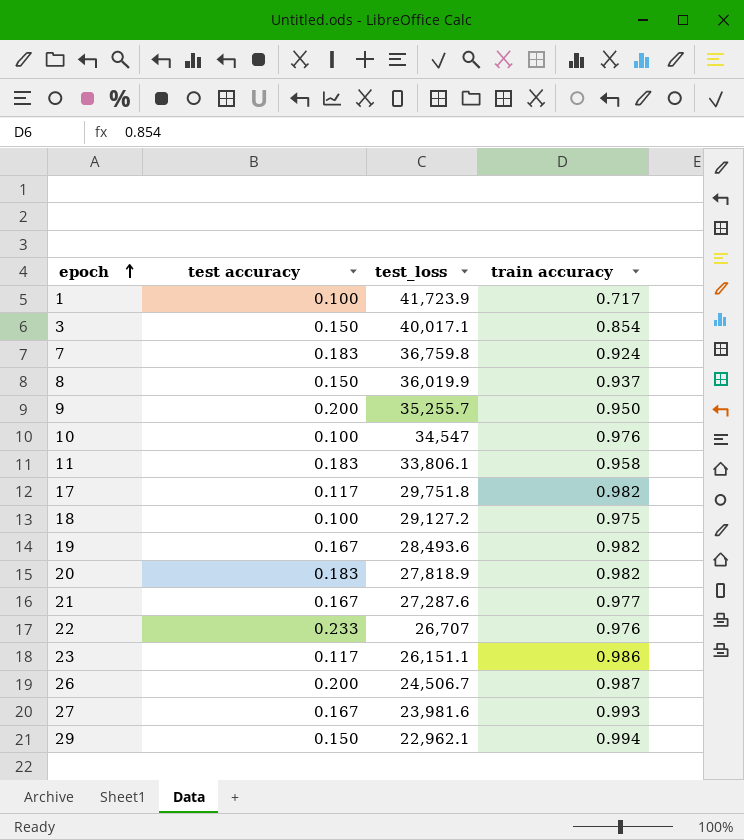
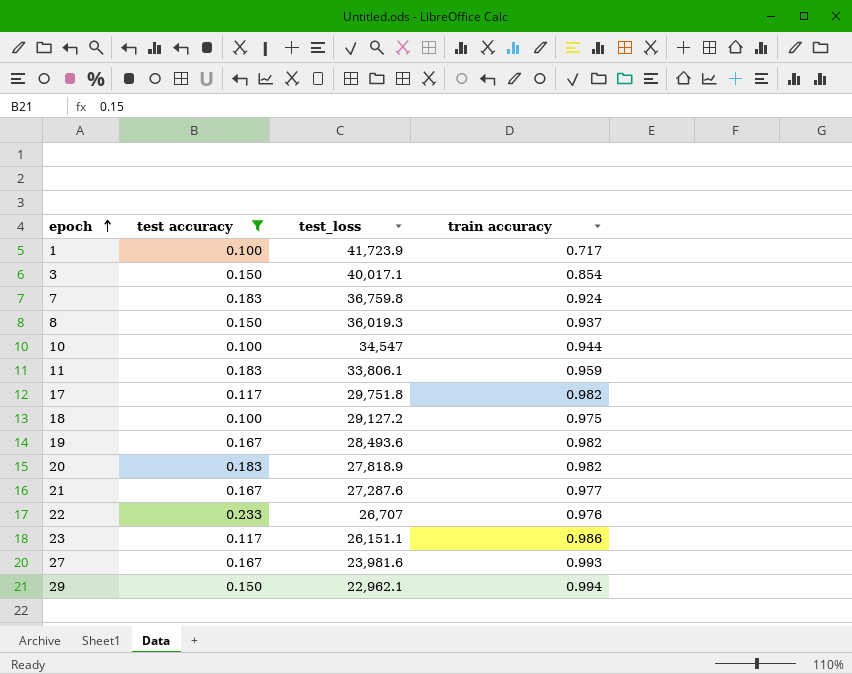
filter: none -> test accuracy != 0.200
8 | test_loss: 36,019.9 -> 36,019.3
10 | train accuracy: 0.976 -> 0.944
11 | train accuracy: 0.958 -> 0.959

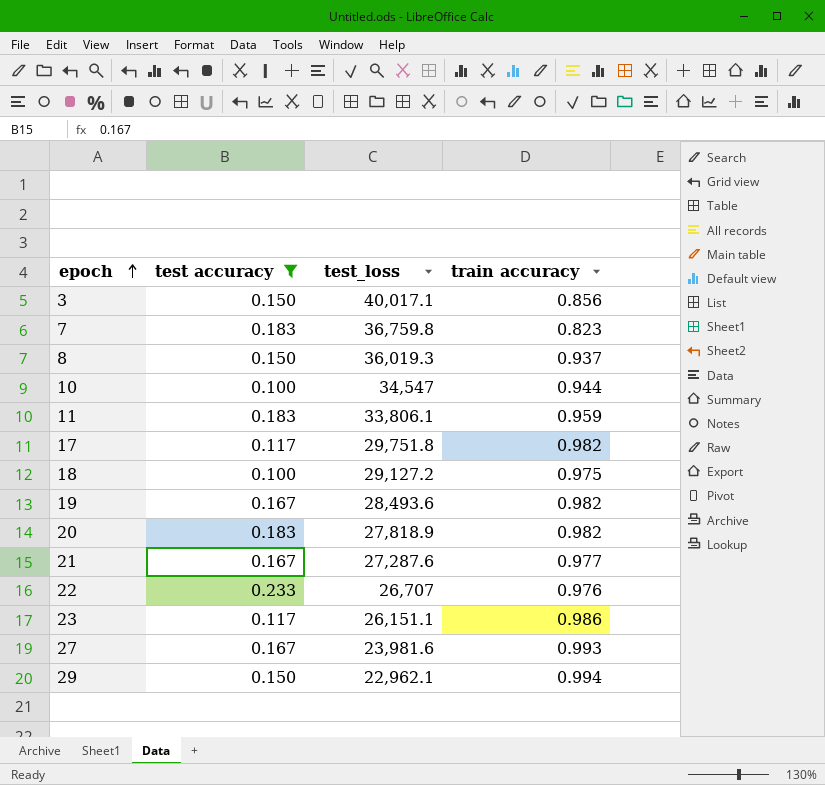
row 1: 0.100 | 41,723.9 | 0.717 -> none
3 | train accuracy: 0.854 -> 0.856
7 | train accuracy: 0.924 -> 0.823

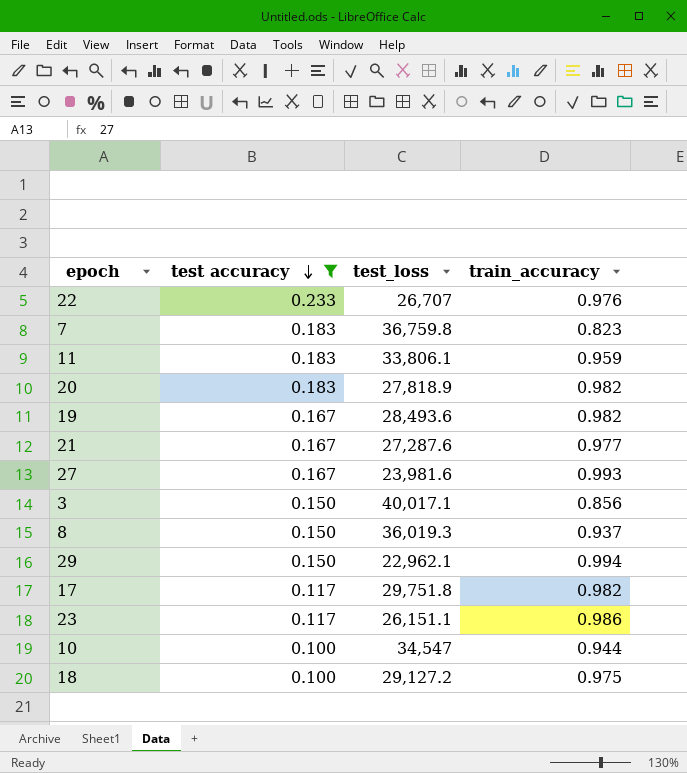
row order: epoch ascending -> test accuracy descending
column name: train accuracy -> train_accuracy

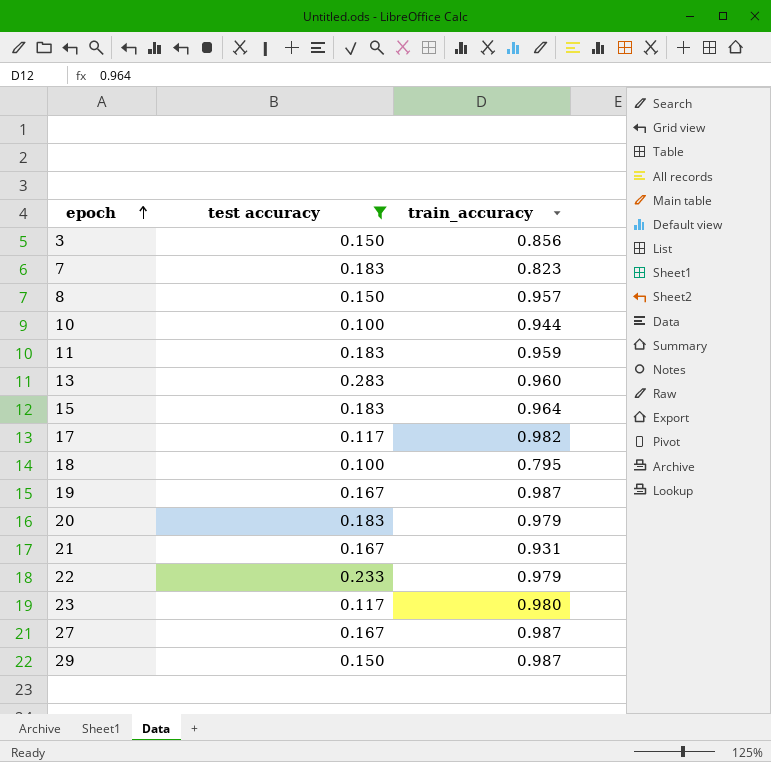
row order: test accuracy descending -> epoch ascending
column test_loss | position: 3 -> none
8 | train_accuracy: 0.937 -> 0.957
row 13: none -> 0.283 | 0.960
row 15: none -> 0.183 | 0.964
18 | train_accuracy: 0.975 -> 0.795
19 | train_accuracy: 0.982 -> 0.987
20 | train_accuracy: 0.982 -> 0.979
21 | train_accuracy: 0.977 -> 0.931
22 | train_accuracy: 0.976 -> 0.979
23 | train_accuracy: 0.986 -> 0.980
27 | train_accuracy: 0.993 -> 0.987
29 | train_accuracy: 0.994 -> 0.987

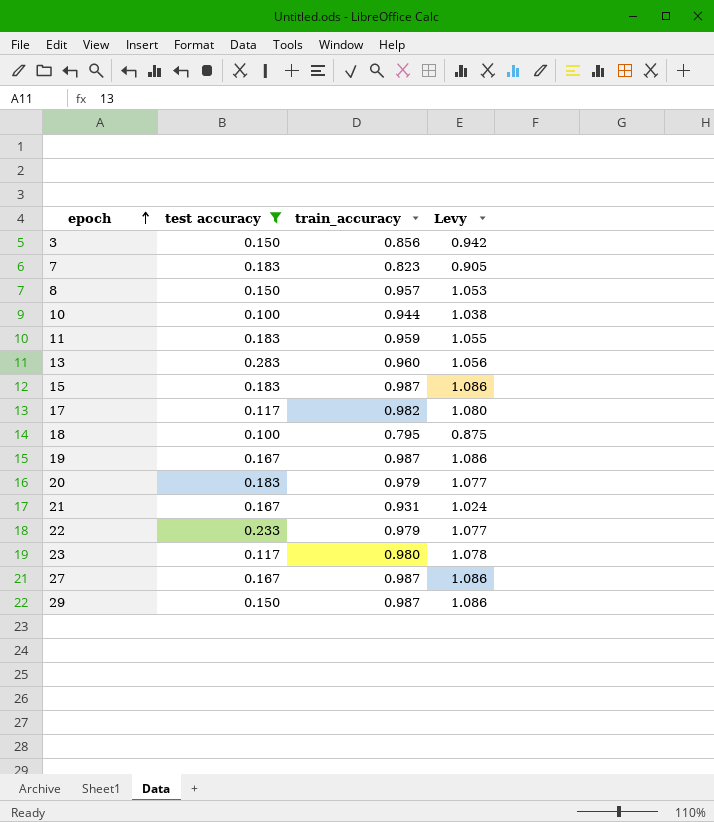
column Levy | formula: none -> [train_accuracy] * 1.1
15 | train_accuracy: 0.964 -> 0.987

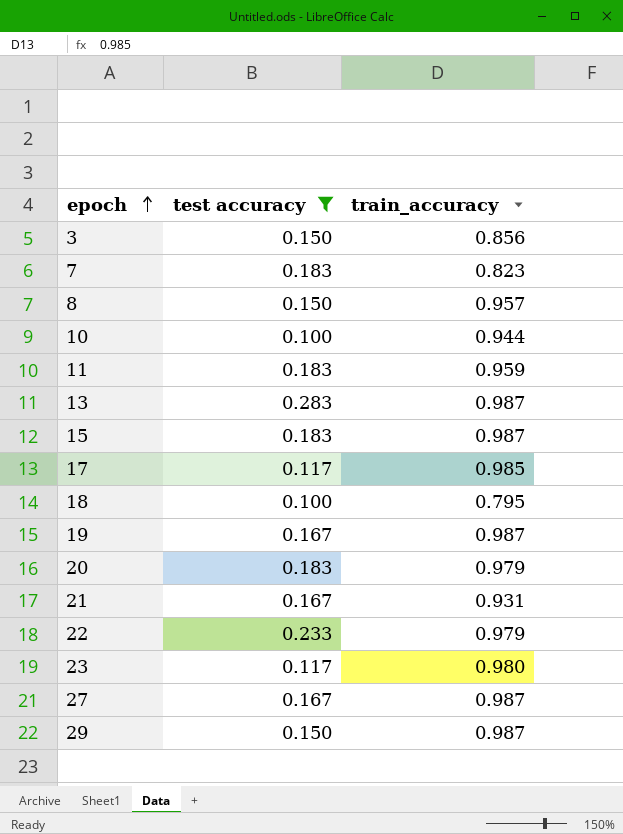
column Levy | formula: [train_accuracy] * 1.1 -> none
13 | train_accuracy: 0.960 -> 0.987
17 | train_accuracy: 0.982 -> 0.985

